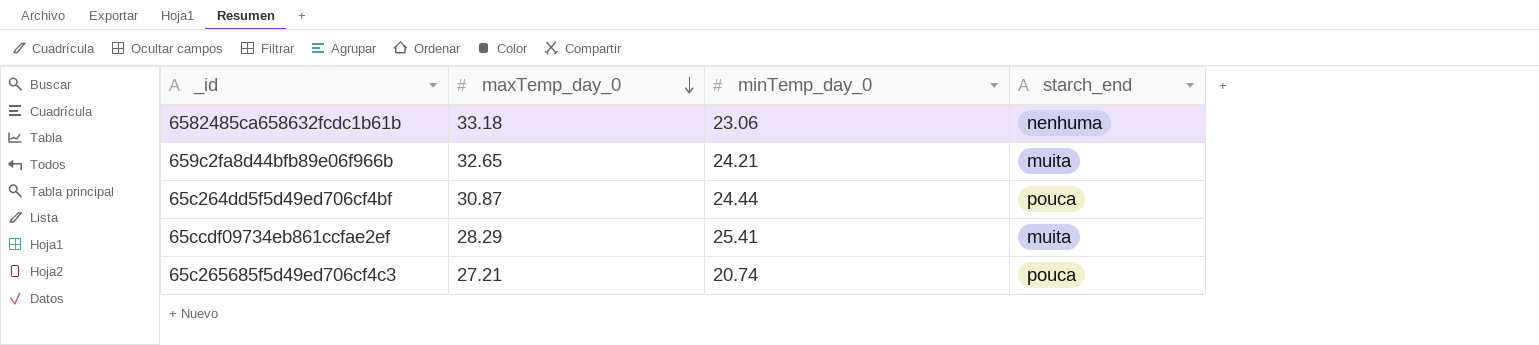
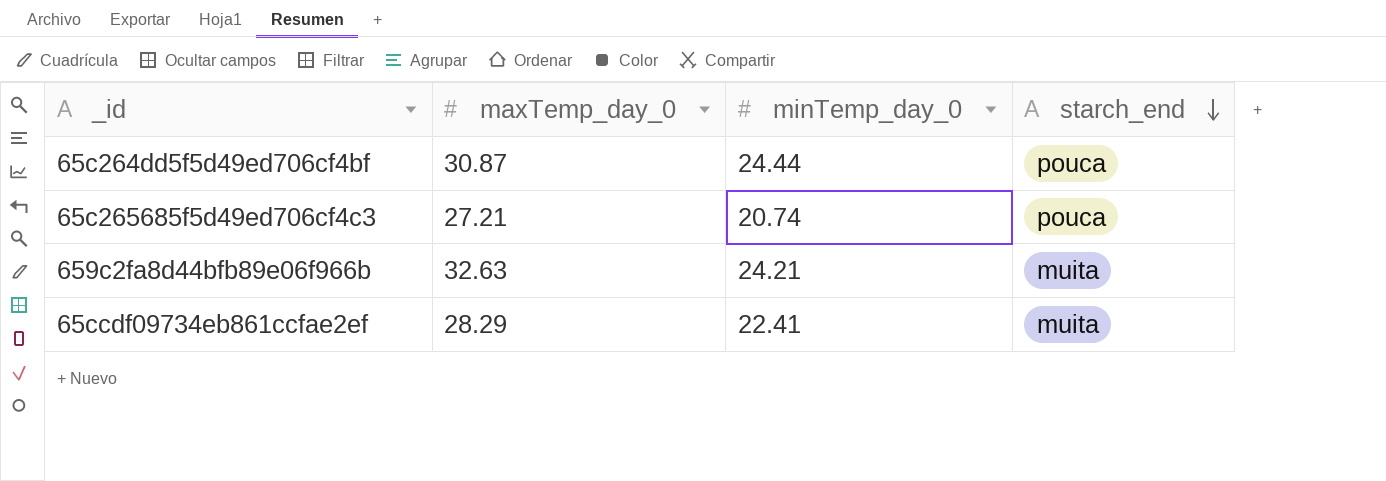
row order: maxTemp_day_0 descending -> starch_end descending
row 6582485ca658632fcdc1b61b: 33.18 | 23.06 | nenhuma -> none
659c2fa8d44bfb89e06f966b | maxTemp_day_0: 32.65 -> 32.63
65ccdf09734eb861ccfae2ef | minTemp_day_0: 25.41 -> 22.41

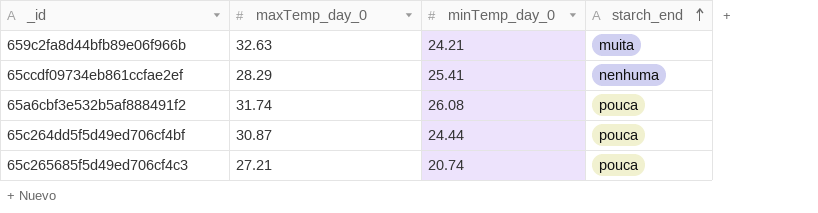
row order: starch_end descending -> starch_end ascending
65ccdf09734eb861ccfae2ef | minTemp_day_0: 22.41 -> 25.41
65ccdf09734eb861ccfae2ef | starch_end: muita -> nenhuma
row 65a6cbf3e532b5af888491f2: none -> 31.74 | 26.08 | pouca

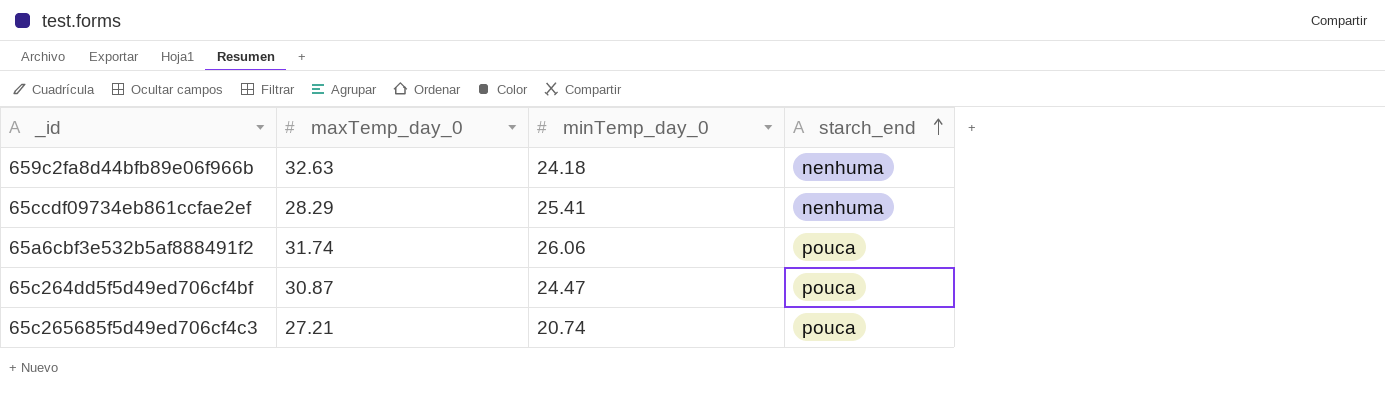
659c2fa8d44bfb89e06f966b | minTemp_day_0: 24.21 -> 24.18
659c2fa8d44bfb89e06f966b | starch_end: muita -> nenhuma
65a6cbf3e532b5af888491f2 | minTemp_day_0: 26.08 -> 26.06
65c264dd5f5d49ed706cf4bf | minTemp_day_0: 24.44 -> 24.47

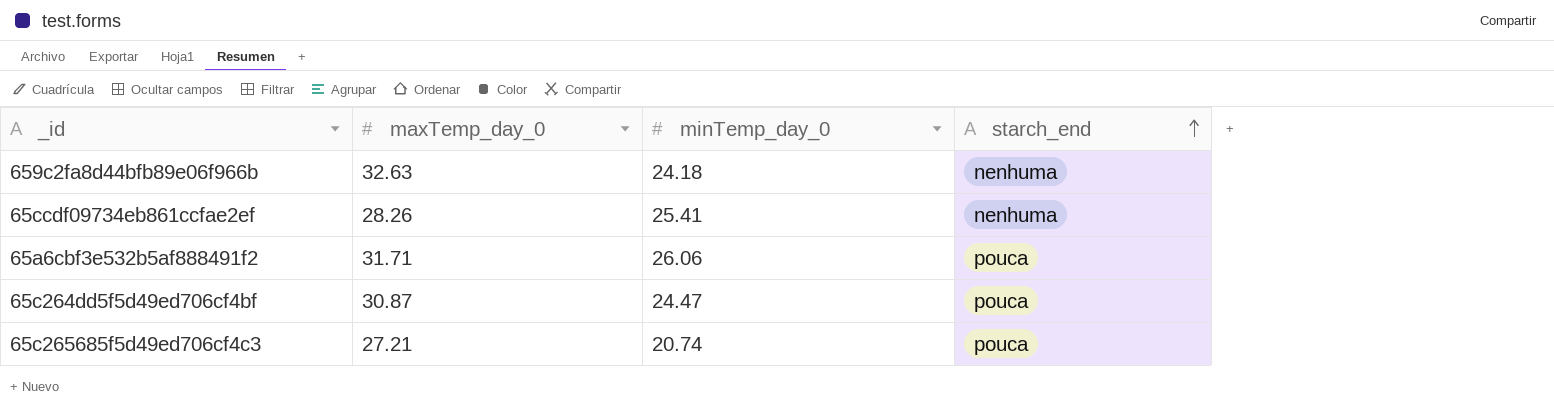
65ccdf09734eb861ccfae2ef | maxTemp_day_0: 28.29 -> 28.26
65a6cbf3e532b5af888491f2 | maxTemp_day_0: 31.74 -> 31.71

